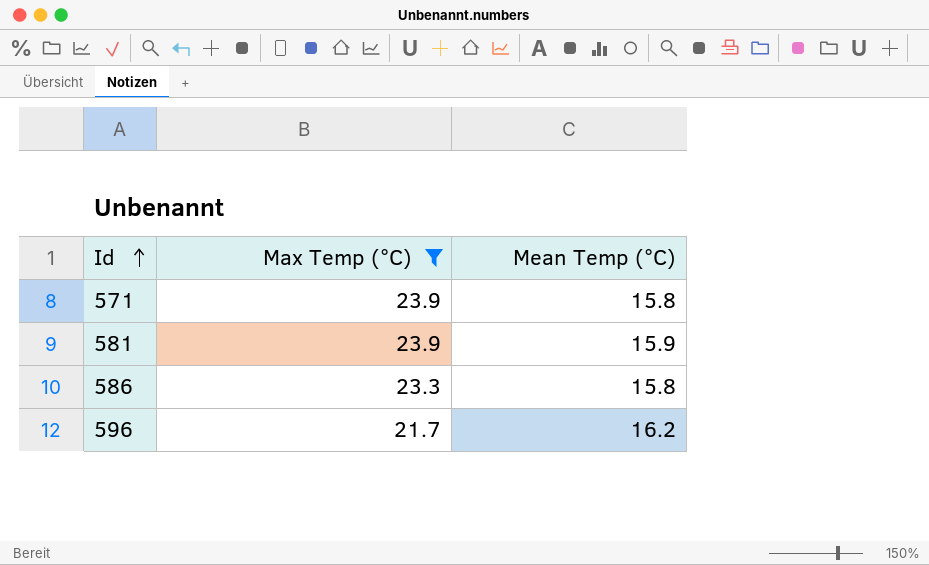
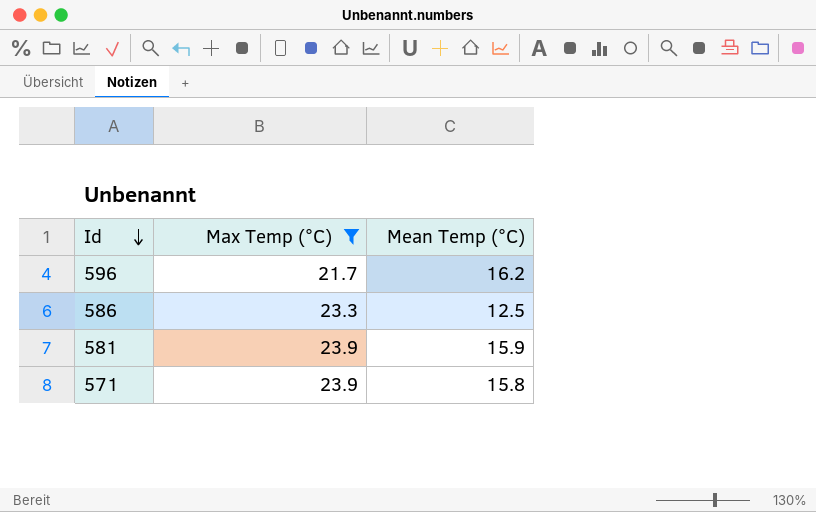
row order: Id ascending -> Id descending
586 | Mean Temp (°C): 15.8 -> 12.5

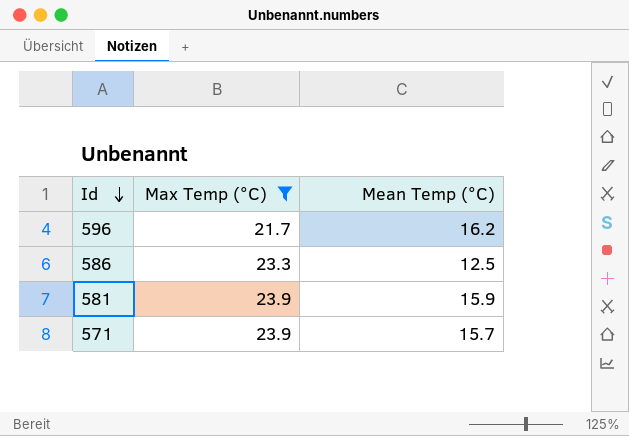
571 | Mean Temp (°C): 15.8 -> 15.7

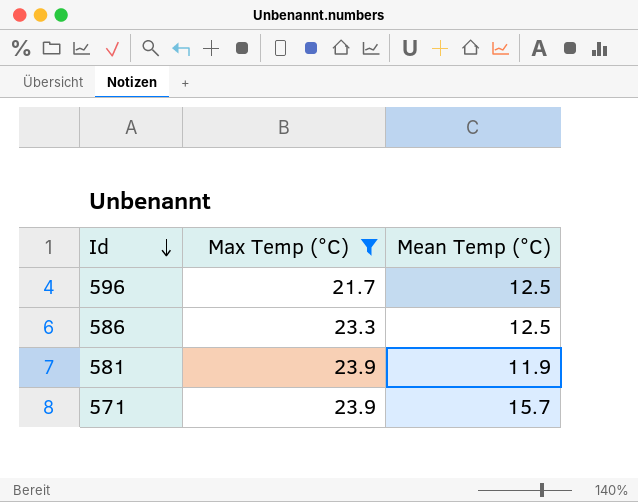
596 | Mean Temp (°C): 16.2 -> 12.5
581 | Mean Temp (°C): 15.9 -> 11.9

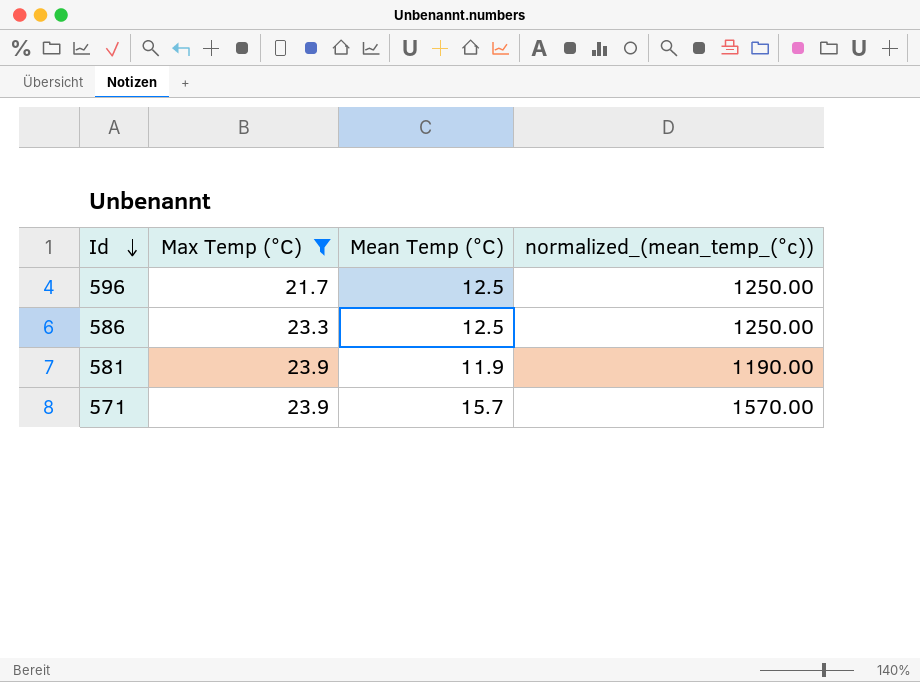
column normalized_(mean_temp_(°c)) | formula: none -> [Mean Temp (°C)] * 100

